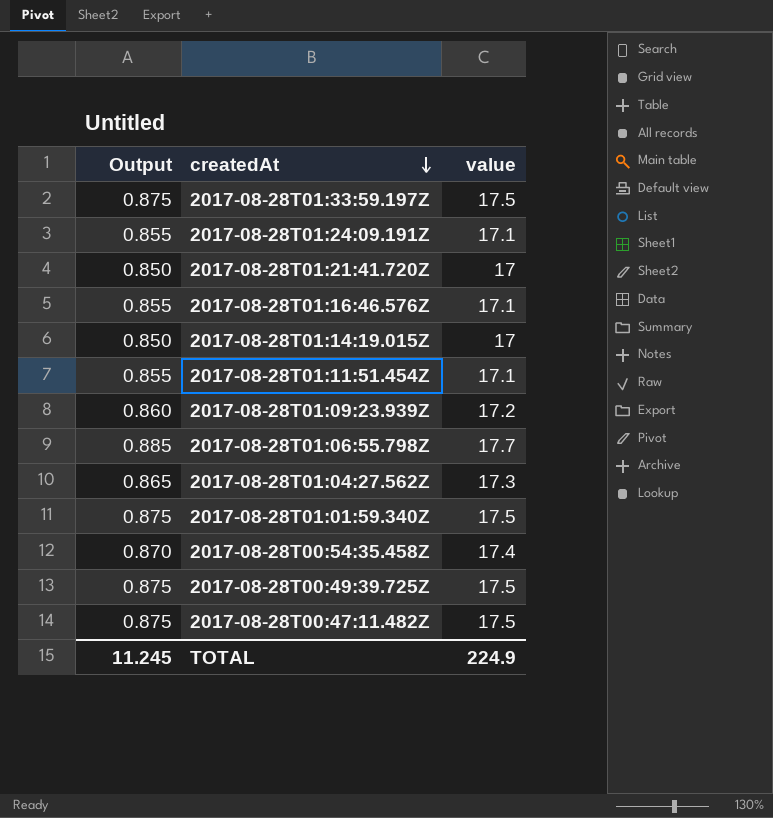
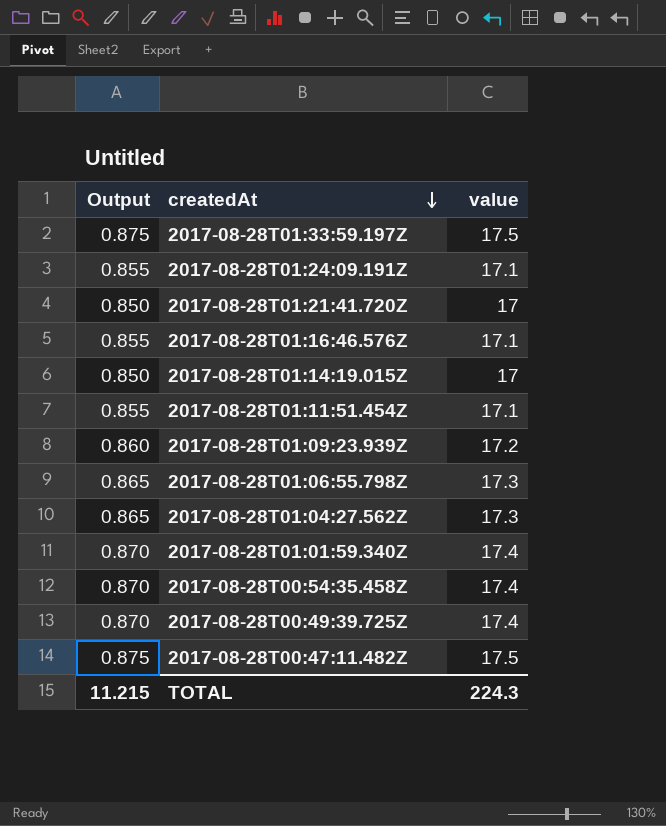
2017-08-28T01:06:55.798Z | Output: 0.885 -> 0.865
2017-08-28T01:06:55.798Z | value: 17.7 -> 17.3
2017-08-28T01:01:59.340Z | Output: 0.875 -> 0.870
2017-08-28T01:01:59.340Z | value: 17.5 -> 17.4
2017-08-28T00:49:39.725Z | Output: 0.875 -> 0.870
2017-08-28T00:49:39.725Z | value: 17.5 -> 17.4
TOTAL | Output: 11.245 -> 11.215
TOTAL | value: 224.9 -> 224.3

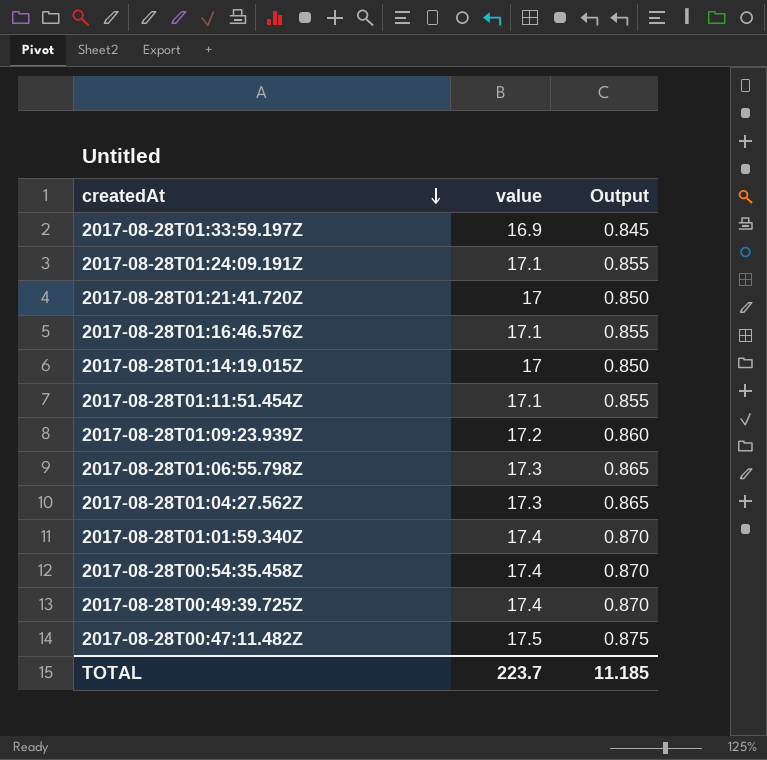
column Output | position: 1 -> 3
2017-08-28T01:33:59.197Z | value: 17.5 -> 16.9
2017-08-28T01:33:59.197Z | Output: 0.875 -> 0.845
TOTAL | value: 224.3 -> 223.7
TOTAL | Output: 11.215 -> 11.185

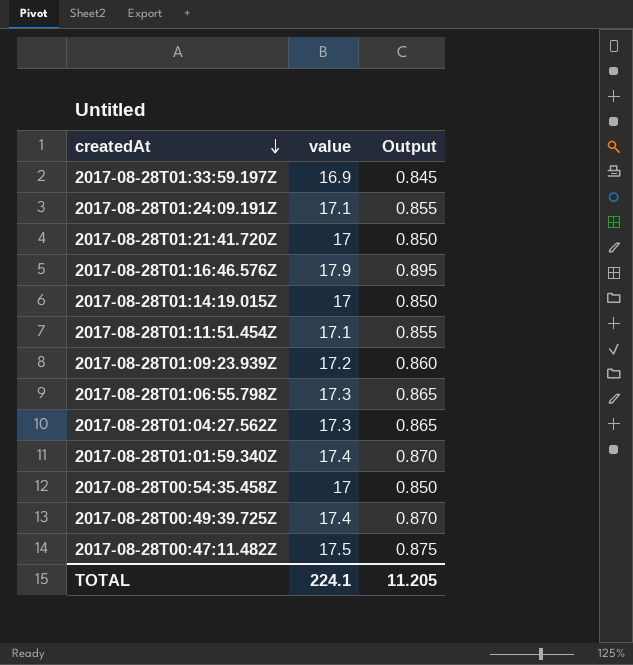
2017-08-28T01:16:46.576Z | value: 17.1 -> 17.9
2017-08-28T01:16:46.576Z | Output: 0.855 -> 0.895
2017-08-28T00:54:35.458Z | value: 17.4 -> 17
2017-08-28T00:54:35.458Z | Output: 0.870 -> 0.850
TOTAL | value: 223.7 -> 224.1
TOTAL | Output: 11.185 -> 11.205

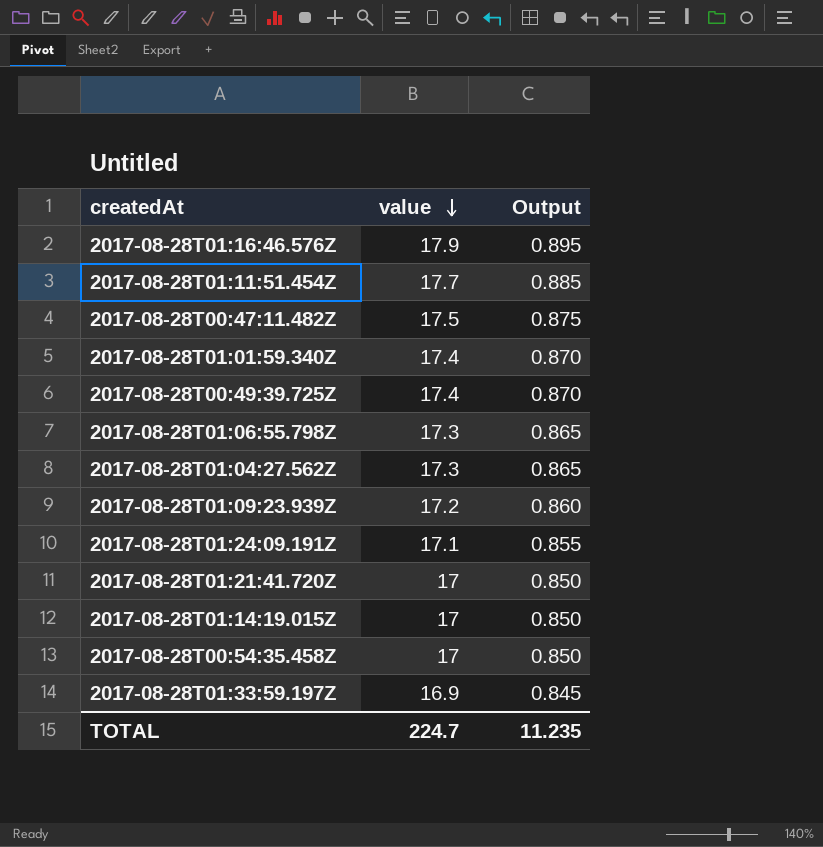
row order: createdAt descending -> value descending
2017-08-28T01:11:51.454Z | value: 17.1 -> 17.7
2017-08-28T01:11:51.454Z | Output: 0.855 -> 0.885
TOTAL | value: 224.1 -> 224.7
TOTAL | Output: 11.205 -> 11.235

